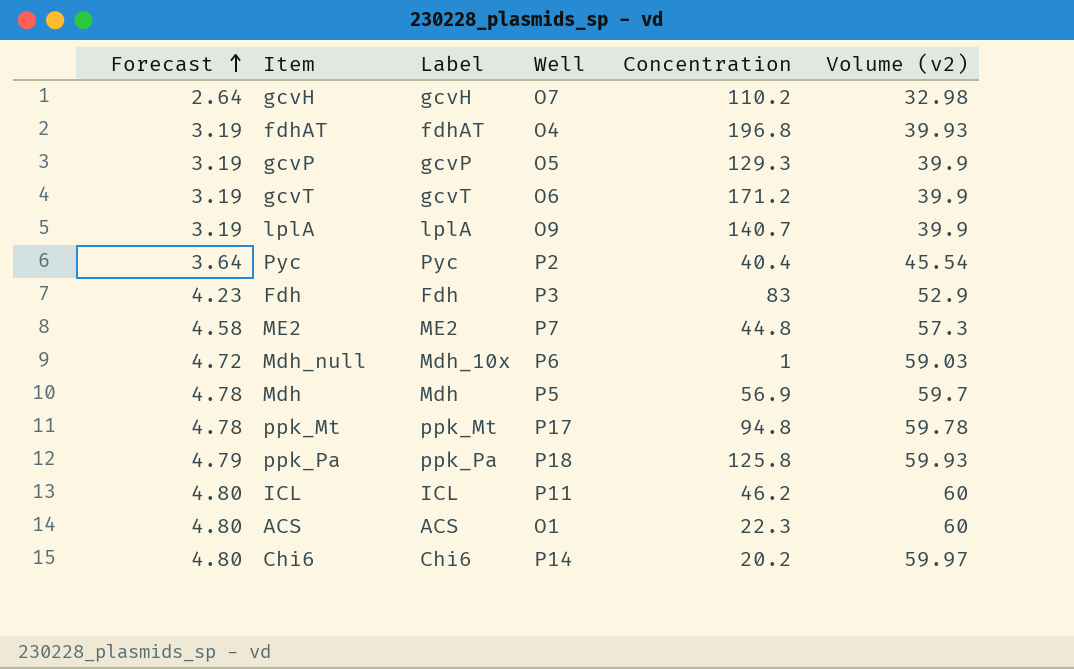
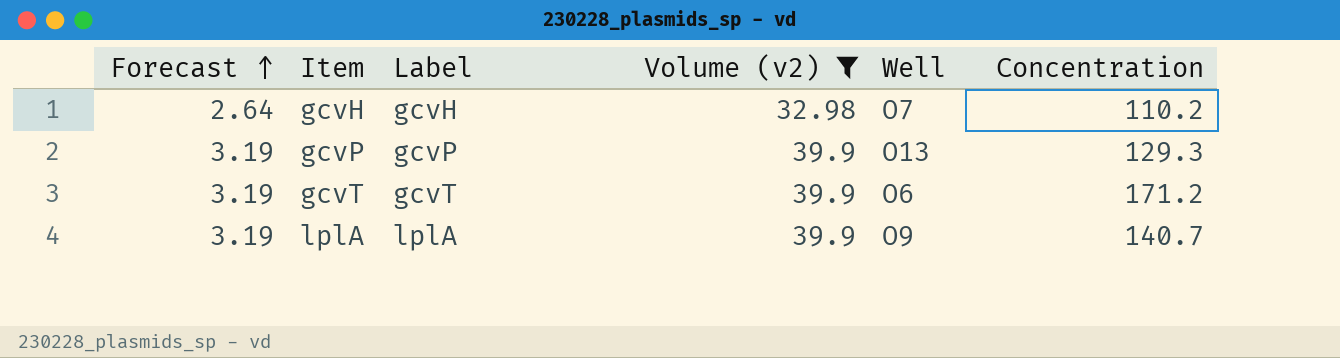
filter: none -> Volume (v2) <= 39.9
column Volume (v2) | position: 6 -> 4
gcvP | Well: O5 -> O13

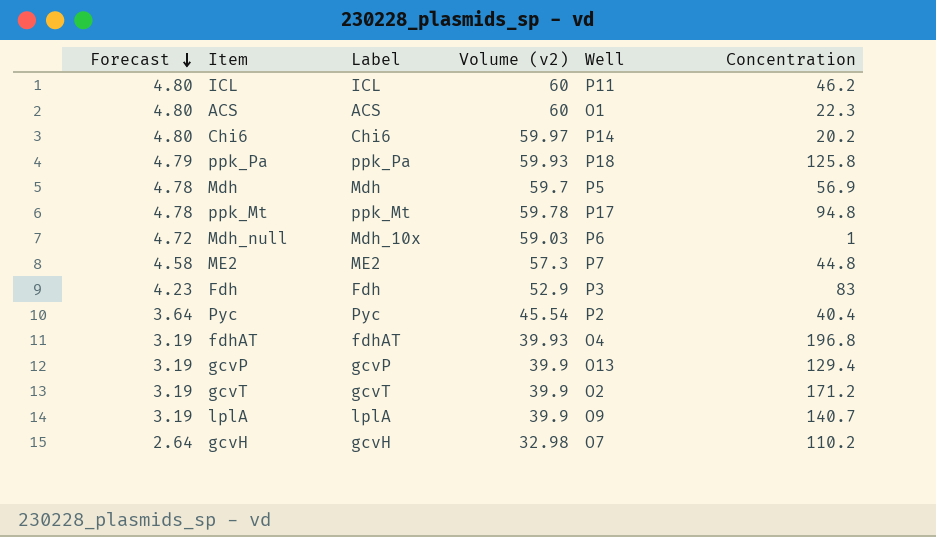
filter: Volume (v2) <= 39.9 -> none
row order: Forecast ascending -> Forecast descending
gcvP | Concentration: 129.3 -> 129.4
gcvT | Well: O6 -> O2

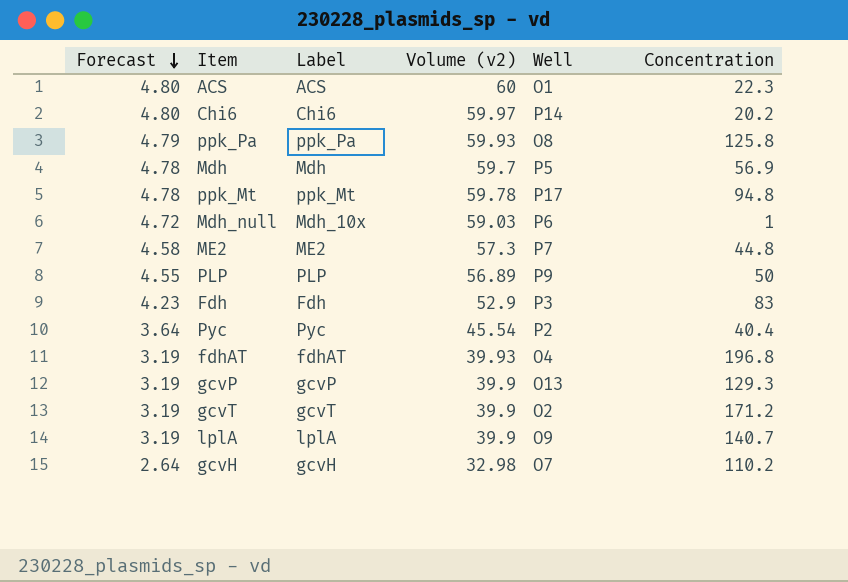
row ICL: 4.80 | ICL | 60 | P11 | 46.2 -> none
ppk_Pa | Well: P18 -> O8
row PLP: none -> 4.55 | PLP | 56.89 | P9 | 50
gcvP | Concentration: 129.4 -> 129.3

